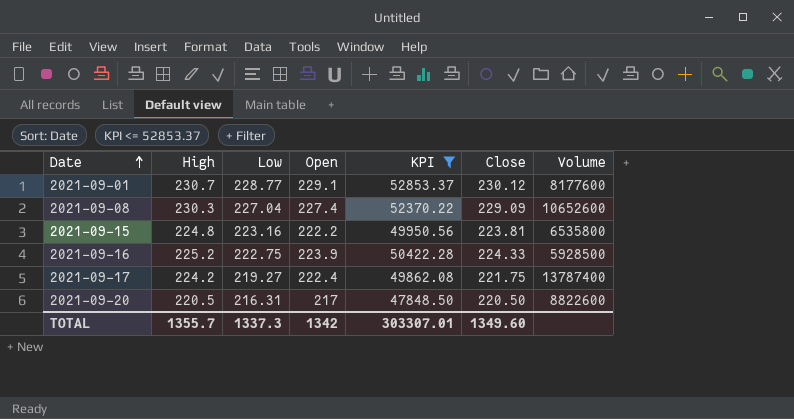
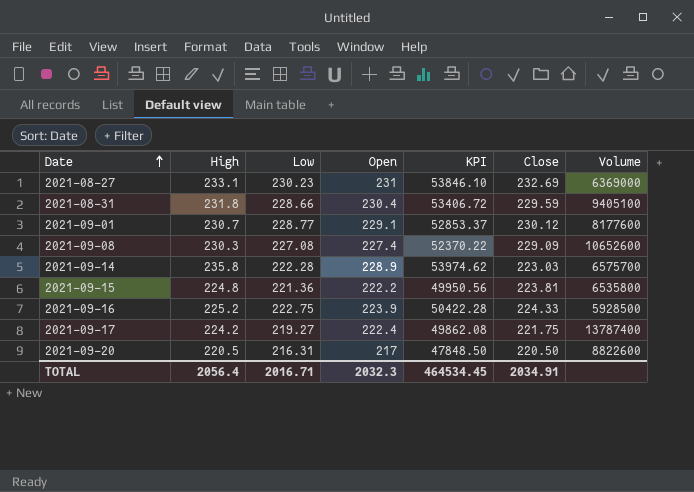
filter: KPI <= 52853.37 -> none
2021-09-08 | Low: 227.04 -> 227.08
2021-09-15 | Low: 223.16 -> 221.36
TOTAL | High: 1355.7 -> 2056.4
TOTAL | Low: 1337.3 -> 2016.71
TOTAL | Open: 1342 -> 2032.3
TOTAL | KPI: 303307.01 -> 464534.45
TOTAL | Close: 1349.60 -> 2034.91

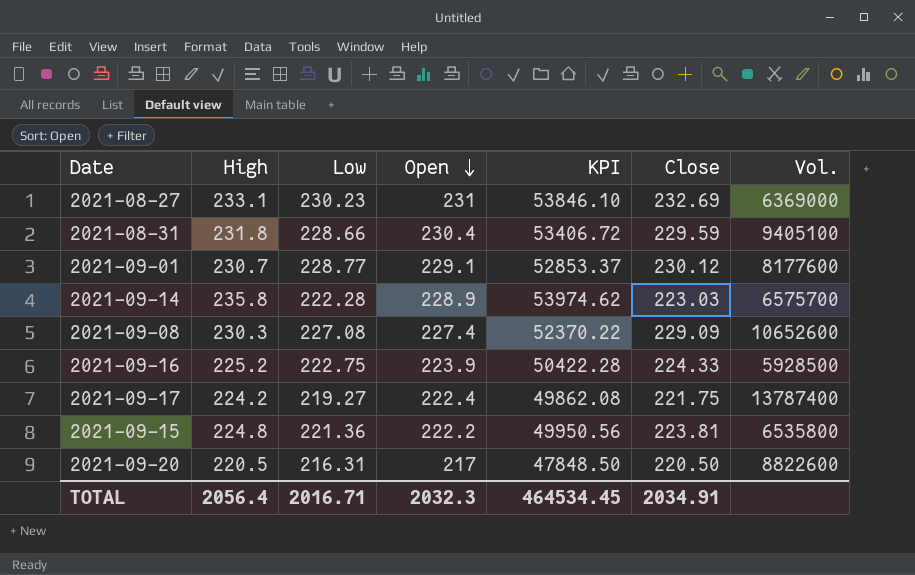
row order: Date ascending -> Open descending
column name: Volume -> Vol.

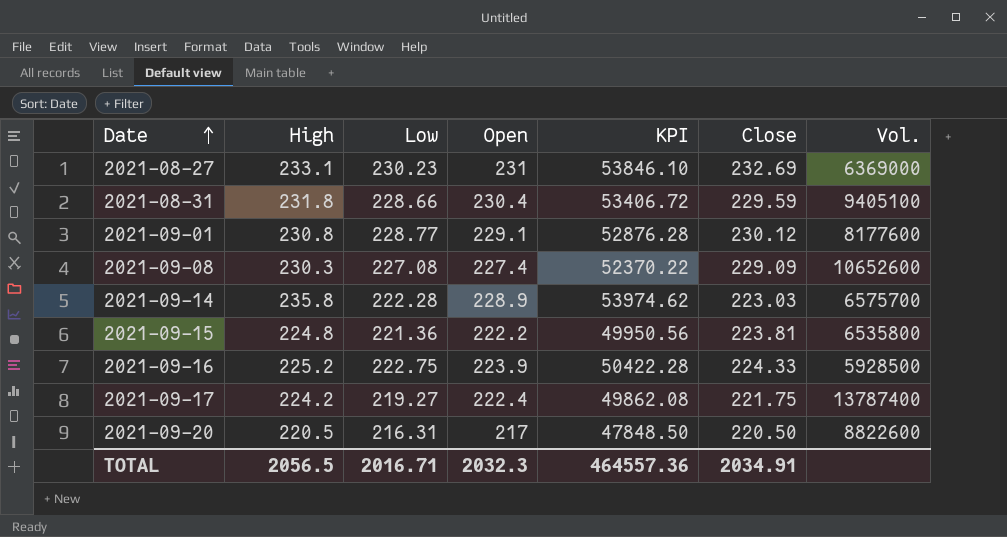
row order: Open descending -> Date ascending
2021-09-01 | High: 230.7 -> 230.8
2021-09-01 | KPI: 52853.37 -> 52876.28
TOTAL | High: 2056.4 -> 2056.5
TOTAL | KPI: 464534.45 -> 464557.36

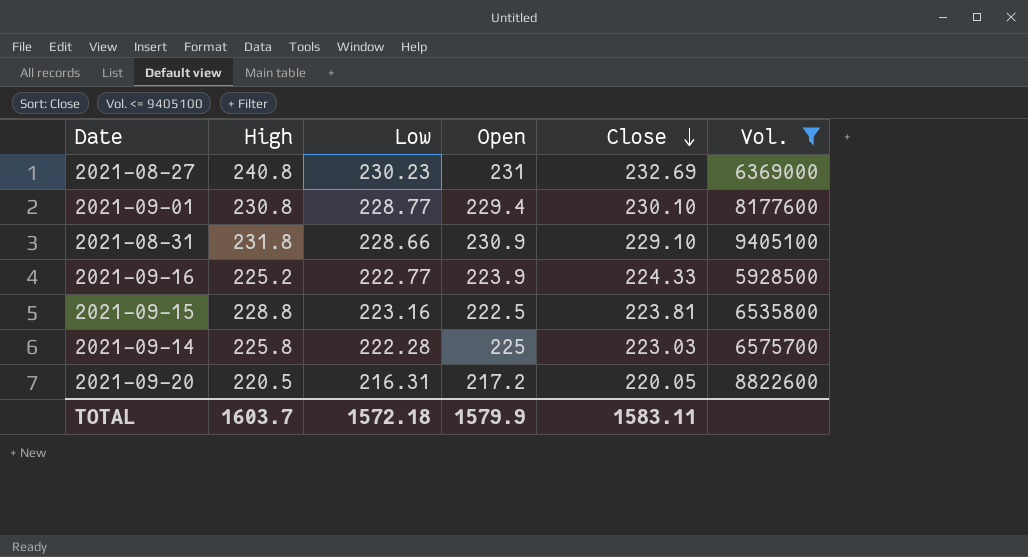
filter: none -> Vol. <= 9405100
row order: Date ascending -> Close descending
column KPI | formula: [High] * [Open] -> none
2021-08-27 | High: 233.1 -> 240.8
2021-09-01 | Open: 229.1 -> 229.4
2021-09-01 | Close: 230.12 -> 230.10
2021-08-31 | Open: 230.4 -> 230.9
2021-08-31 | Close: 229.59 -> 229.10
2021-09-16 | Low: 222.75 -> 222.77
2021-09-15 | High: 224.8 -> 228.8
2021-09-15 | Low: 221.36 -> 223.16
2021-09-15 | Open: 222.2 -> 222.5
2021-09-14 | High: 235.8 -> 225.8
2021-09-14 | Open: 228.9 -> 225
2021-09-20 | Open: 217 -> 217.2
2021-09-20 | Close: 220.50 -> 220.05
TOTAL | High: 2056.5 -> 1603.7
TOTAL | Low: 2016.71 -> 1572.18
TOTAL | Open: 2032.3 -> 1579.9
TOTAL | Close: 2034.91 -> 1583.11

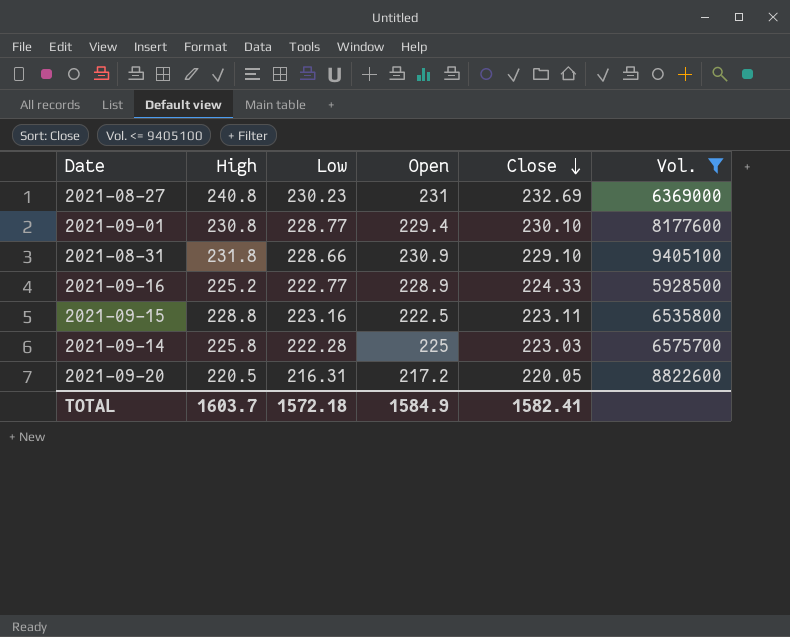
2021-09-16 | Open: 223.9 -> 228.9
2021-09-15 | Close: 223.81 -> 223.11
TOTAL | Open: 1579.9 -> 1584.9
TOTAL | Close: 1583.11 -> 1582.41

